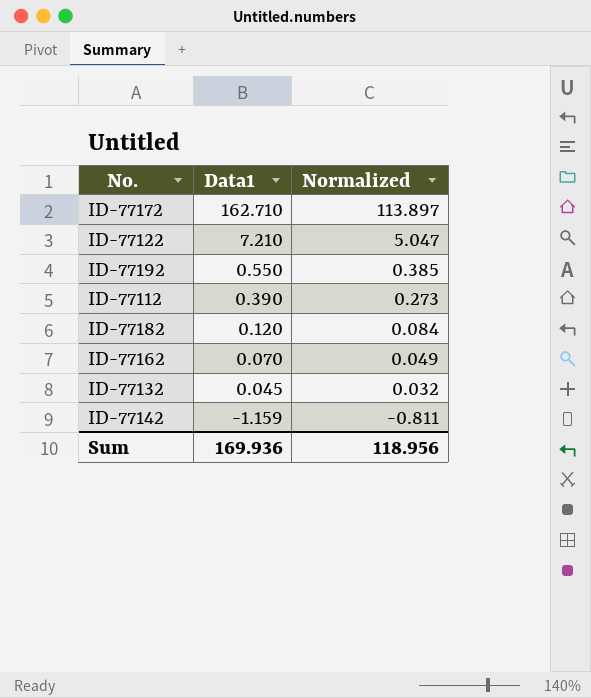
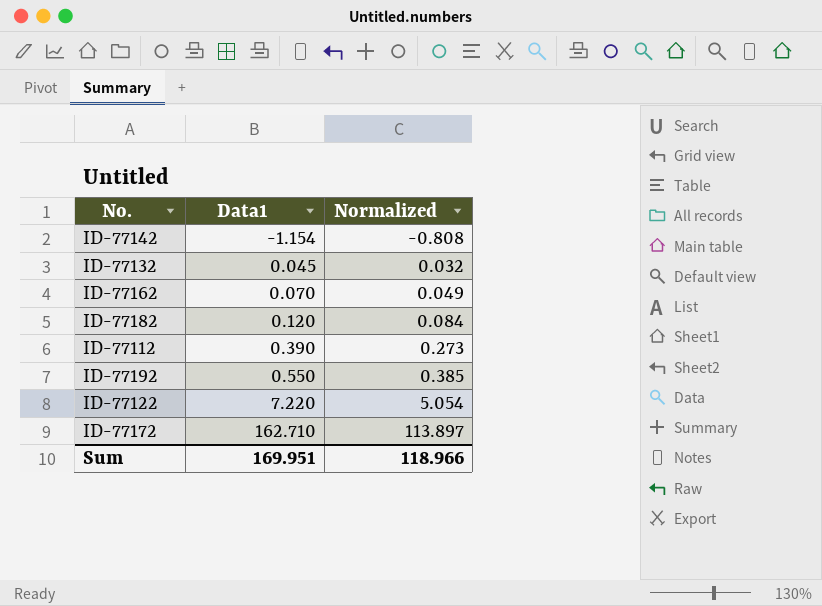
row order: Data1 descending -> Data1 ascending
ID-77142 | Data1: -1.159 -> -1.154
ID-77142 | Normalized: -0.811 -> -0.808
ID-77122 | Data1: 7.210 -> 7.220
ID-77122 | Normalized: 5.047 -> 5.054
Sum | Data1: 169.936 -> 169.951
Sum | Normalized: 118.956 -> 118.966

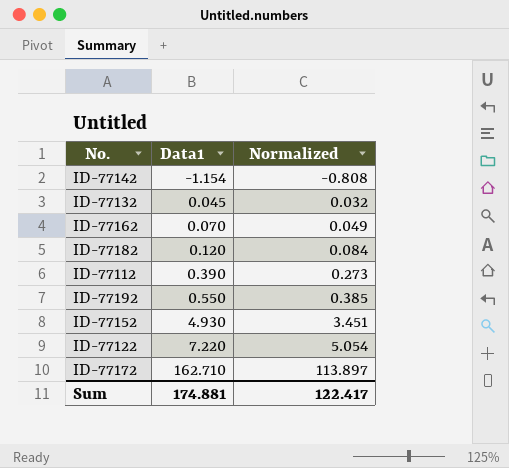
row ID-77152: none -> 4.930 | 3.451
Sum | Data1: 169.951 -> 174.881
Sum | Normalized: 118.966 -> 122.417

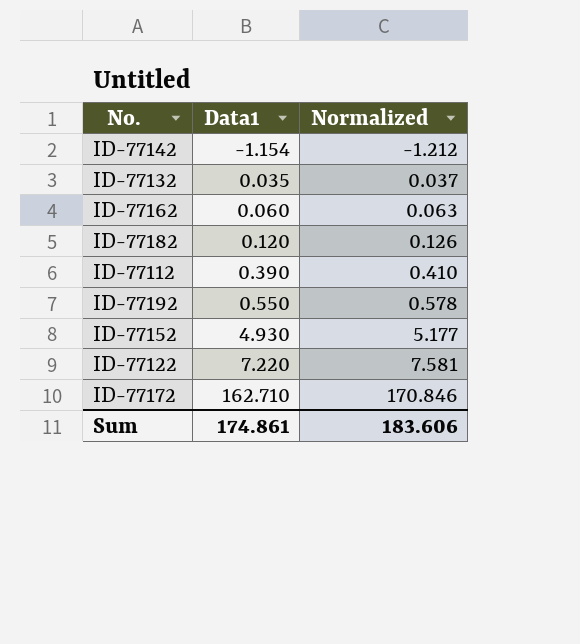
column Normalized | formula: [Data1] * 0.7 -> [Data1] * 1.05
ID-77132 | Data1: 0.045 -> 0.035
ID-77162 | Data1: 0.070 -> 0.060
Sum | Data1: 174.881 -> 174.861
Sum | Normalized: 122.417 -> 183.606

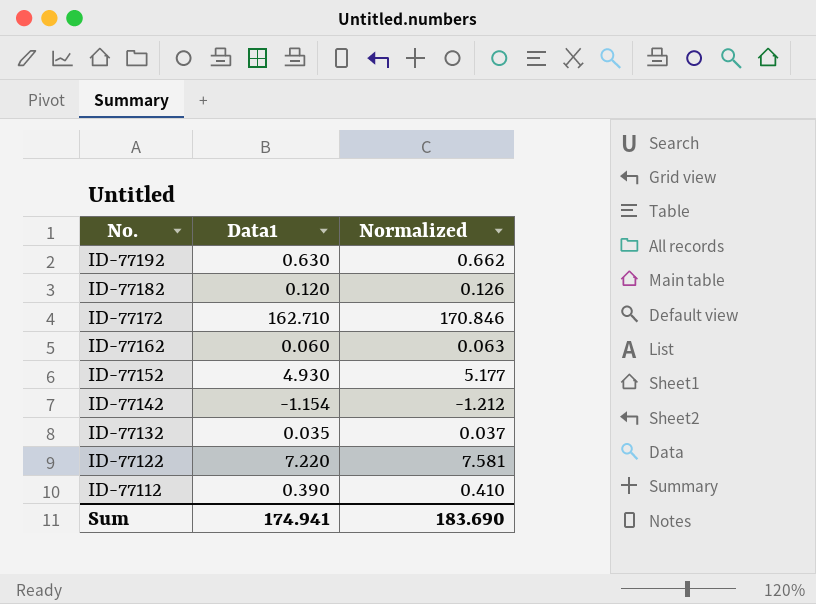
row order: Data1 ascending -> No. descending
ID-77192 | Data1: 0.550 -> 0.630
ID-77192 | Normalized: 0.578 -> 0.662
Sum | Data1: 174.861 -> 174.941
Sum | Normalized: 183.606 -> 183.690

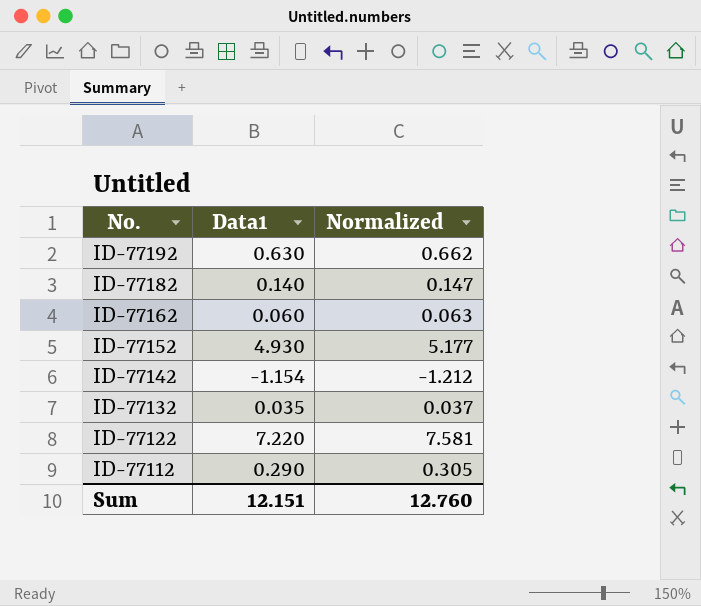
row ID-77172: 162.710 | 170.846 -> none
ID-77182 | Data1: 0.120 -> 0.140
ID-77182 | Normalized: 0.126 -> 0.147
ID-77112 | Data1: 0.390 -> 0.290
ID-77112 | Normalized: 0.410 -> 0.305
Sum | Data1: 174.941 -> 12.151
Sum | Normalized: 183.690 -> 12.760

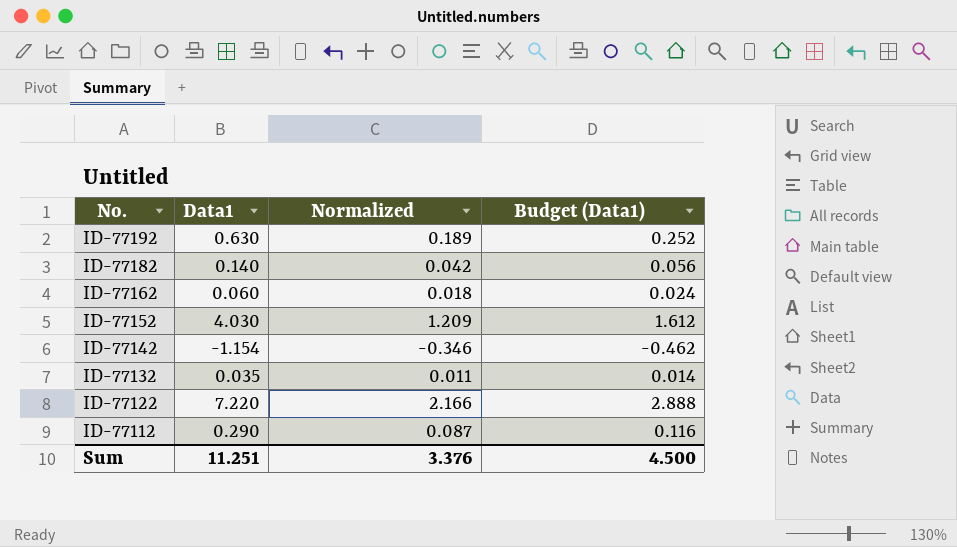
column Normalized | formula: [Data1] * 1.05 -> [Data1] * 0.3
column Budget (Data1) | formula: none -> [Data1] * 0.4
ID-77152 | Data1: 4.930 -> 4.030
Sum | Data1: 12.151 -> 11.251
Sum | Normalized: 12.760 -> 3.376

